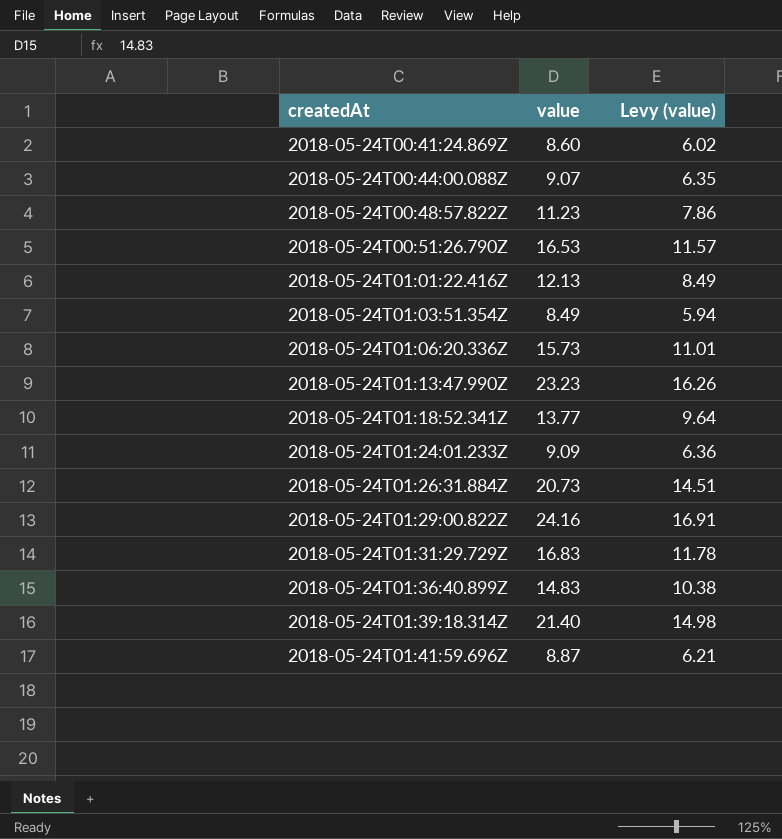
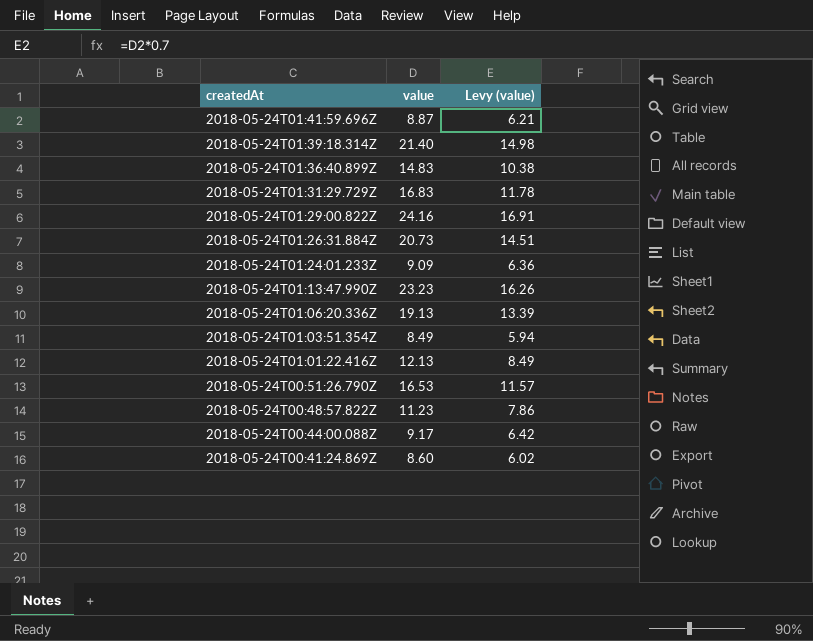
row order: createdAt ascending -> createdAt descending
row 2018-05-24T01:18:52.341Z: 13.77 | 9.64 -> none
2018-05-24T01:06:20.336Z | value: 15.73 -> 19.13
2018-05-24T01:06:20.336Z | Levy (value): 11.01 -> 13.39
2018-05-24T00:44:00.088Z | value: 9.07 -> 9.17
2018-05-24T00:44:00.088Z | Levy (value): 6.35 -> 6.42

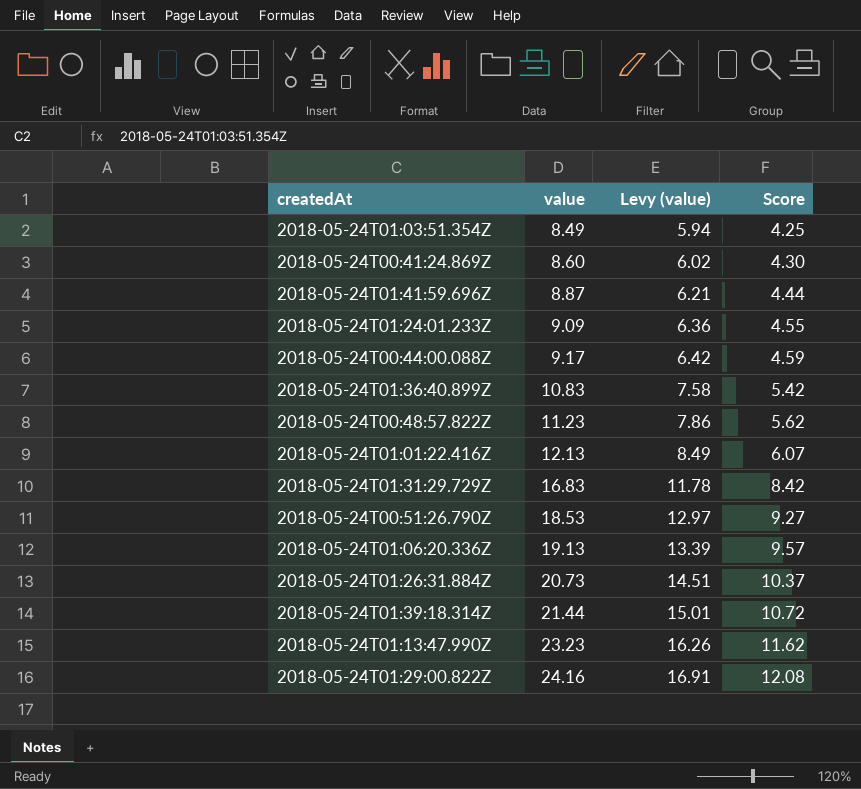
row order: createdAt descending -> value ascending
column Score | formula: none -> [value] * 0.5
2018-05-24T01:36:40.899Z | value: 14.83 -> 10.83
2018-05-24T01:36:40.899Z | Levy (value): 10.38 -> 7.58
2018-05-24T00:51:26.790Z | value: 16.53 -> 18.53
2018-05-24T00:51:26.790Z | Levy (value): 11.57 -> 12.97
2018-05-24T01:39:18.314Z | value: 21.40 -> 21.44
2018-05-24T01:39:18.314Z | Levy (value): 14.98 -> 15.01

